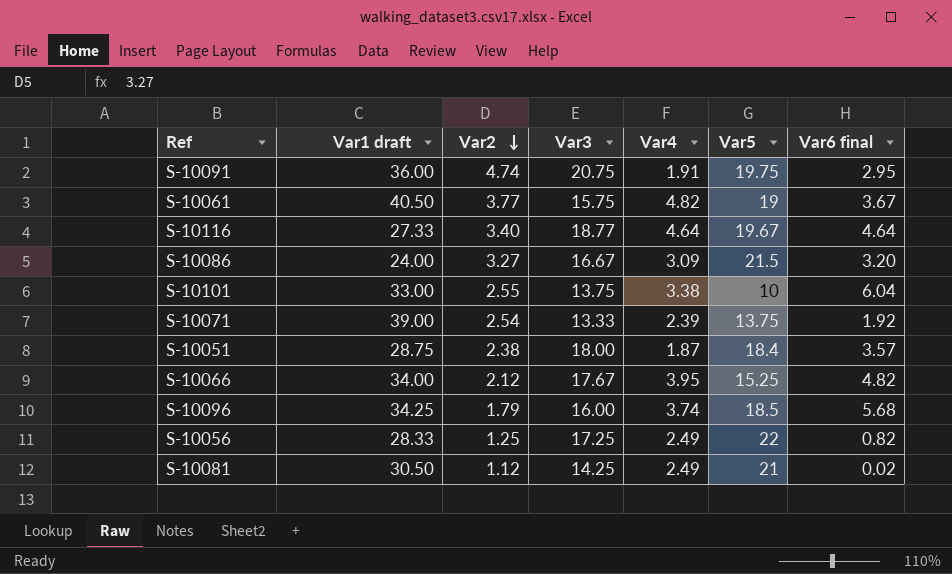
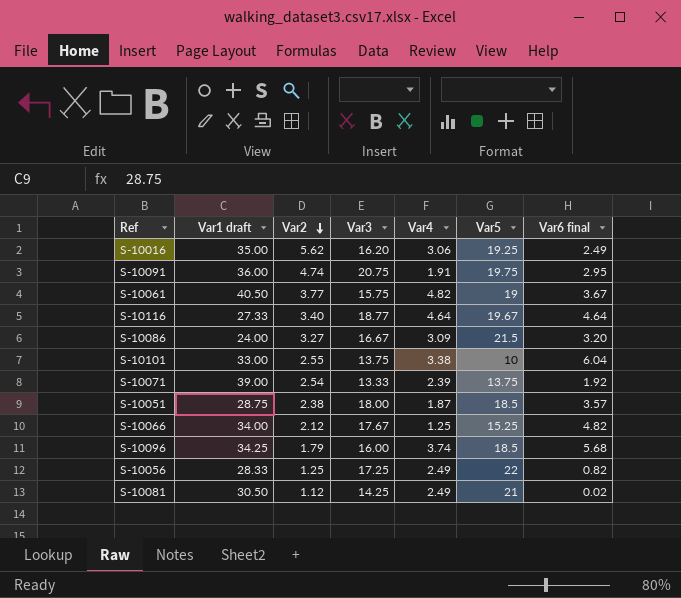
row S-10016: none -> 35.00 | 5.62 | 16.20 | 3.06 | 19.25 | 2.49
S-10051 | Var5: 18.4 -> 18.5
S-10066 | Var4: 3.95 -> 1.25

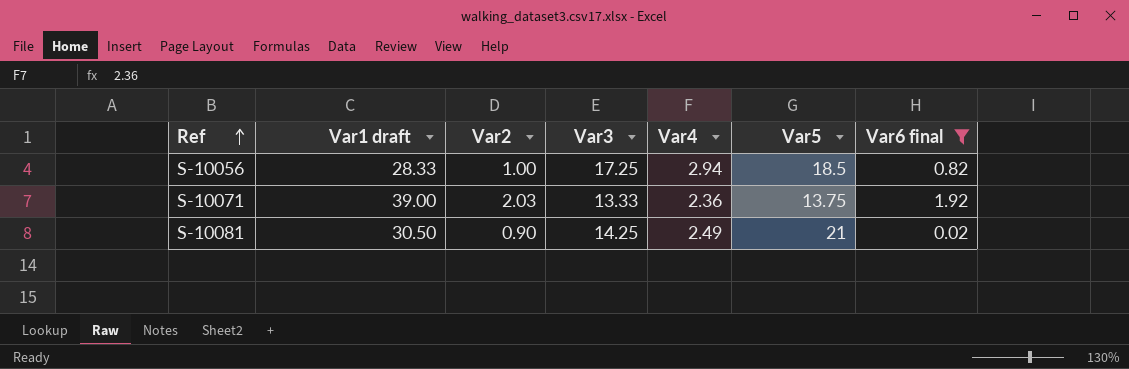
filter: none -> Var6 final <= 1.92
row order: Var2 descending -> Ref ascending
S-10056 | Var2: 1.25 -> 1.00
S-10056 | Var4: 2.49 -> 2.94
S-10056 | Var5: 22 -> 18.5
S-10071 | Var2: 2.54 -> 2.03
S-10071 | Var4: 2.39 -> 2.36
S-10081 | Var2: 1.12 -> 0.90

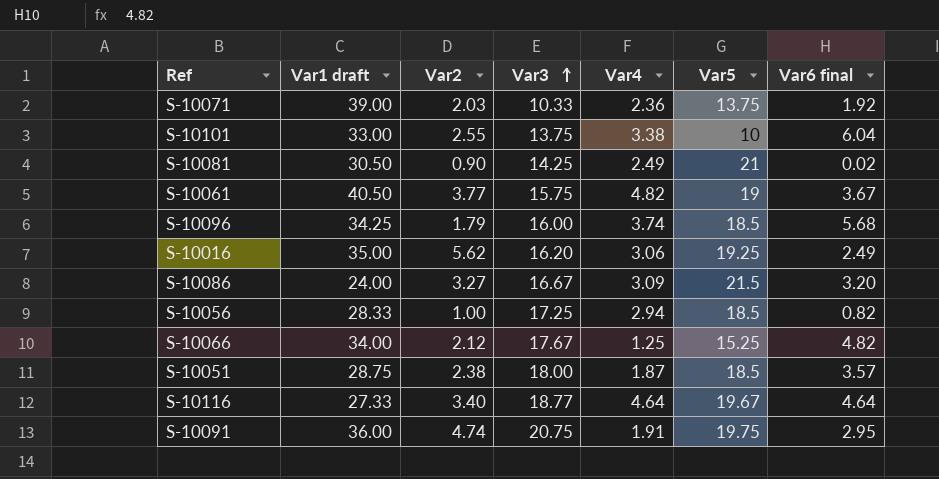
filter: Var6 final <= 1.92 -> none
row order: Ref ascending -> Var3 ascending
S-10071 | Var3: 13.33 -> 10.33

